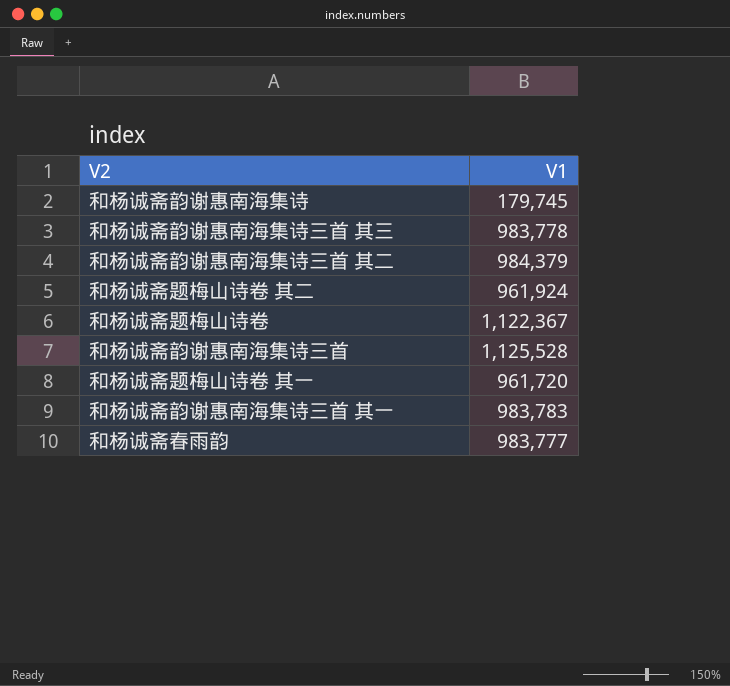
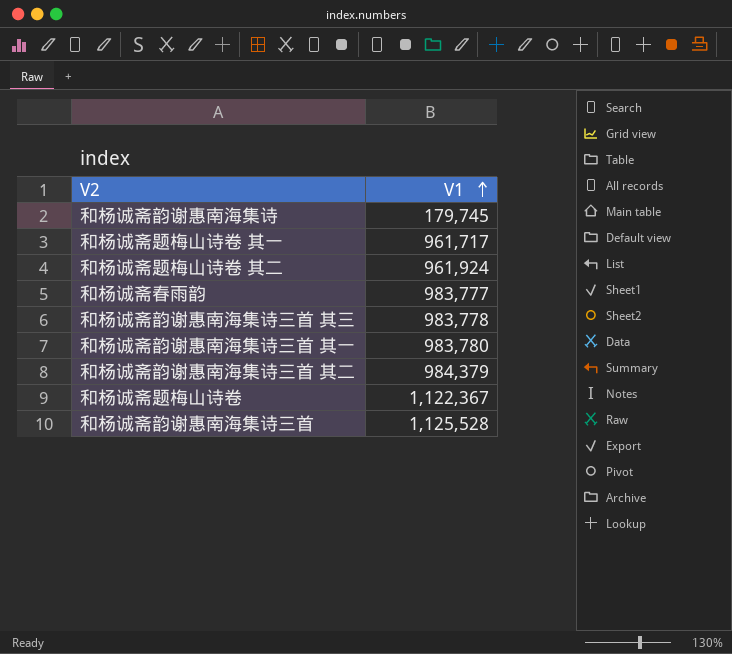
row order: none -> V1 ascending
和杨诚斋题梅山诗卷 其一 | V1: 961,720 -> 961,717
和杨诚斋韵谢惠南海集诗三首 其一 | V1: 983,783 -> 983,780

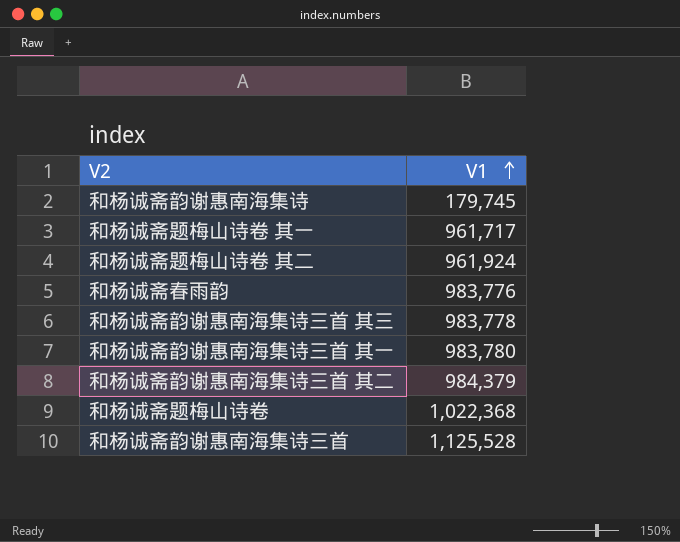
和杨诚斋春雨韵 | V1: 983,777 -> 983,776
和杨诚斋题梅山诗卷 | V1: 1,122,367 -> 1,022,368

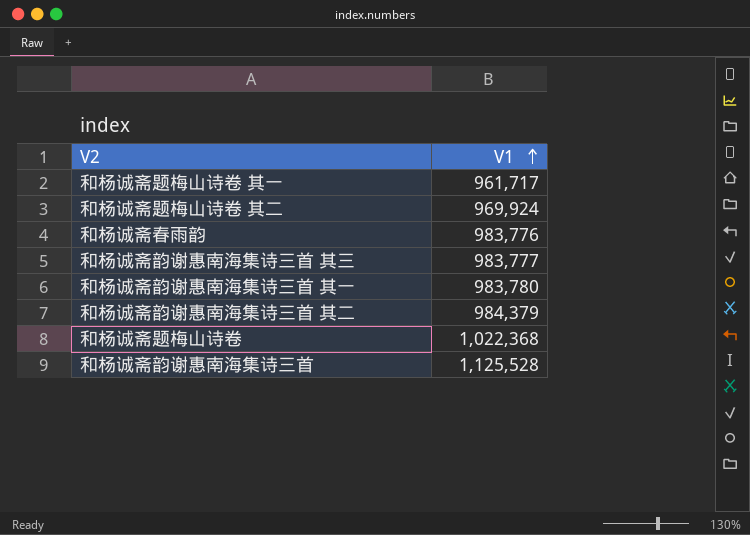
row 和杨诚斋韵谢惠南海集诗: 179,745 -> none
和杨诚斋题梅山诗卷 其二 | V1: 961,924 -> 969,924
和杨诚斋韵谢惠南海集诗三首 其三 | V1: 983,778 -> 983,777

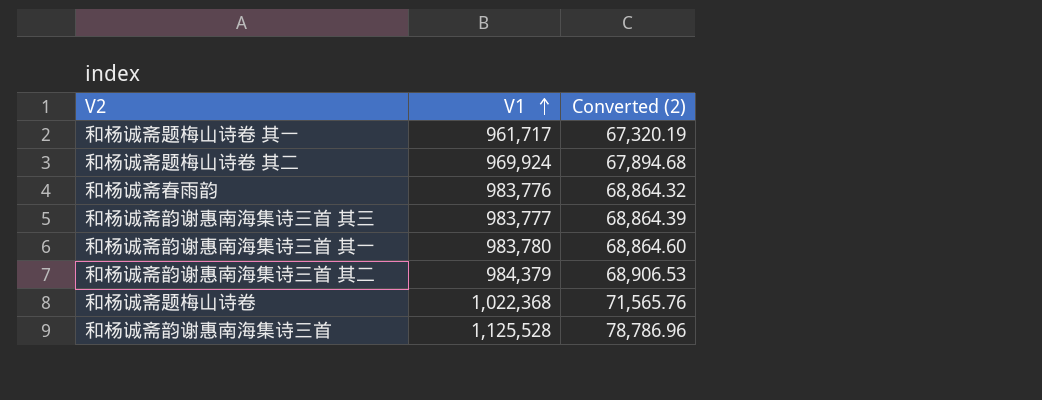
column Converted (2) | formula: none -> [V1] * 0.07

